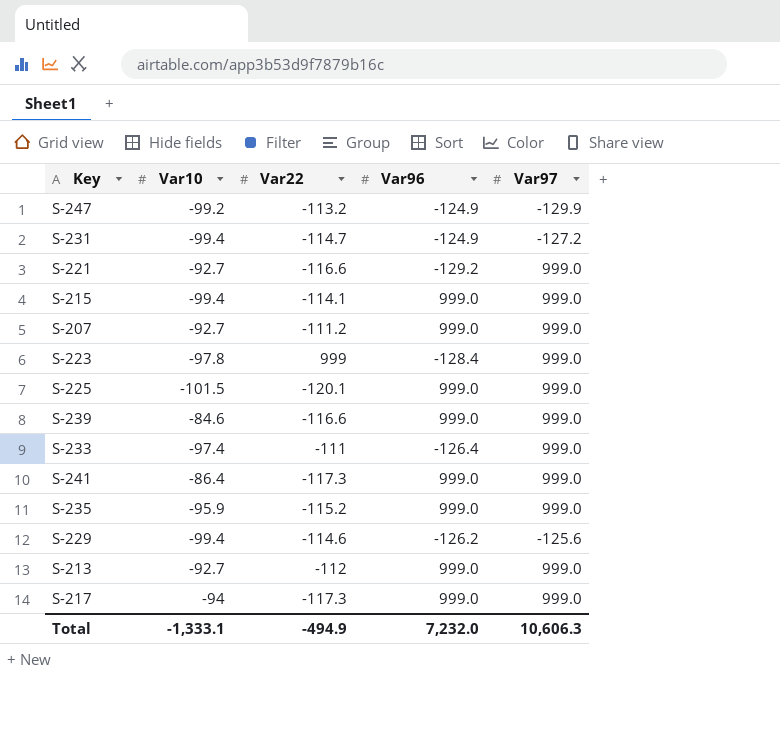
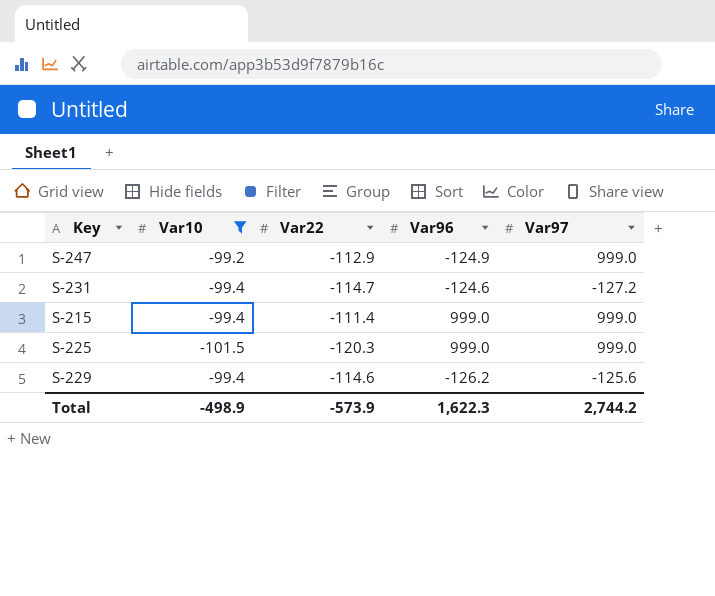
filter: none -> Var10 <= -99.2
S-247 | Var22: -113.2 -> -112.9
S-247 | Var97: -129.9 -> 999.0
S-231 | Var96: -124.9 -> -124.6
S-215 | Var22: -114.1 -> -111.4
S-225 | Var22: -120.1 -> -120.3
Total | Var10: -1,333.1 -> -498.9
Total | Var22: -494.9 -> -573.9
Total | Var96: 7,232.0 -> 1,622.3
Total | Var97: 10,606.3 -> 2,744.2

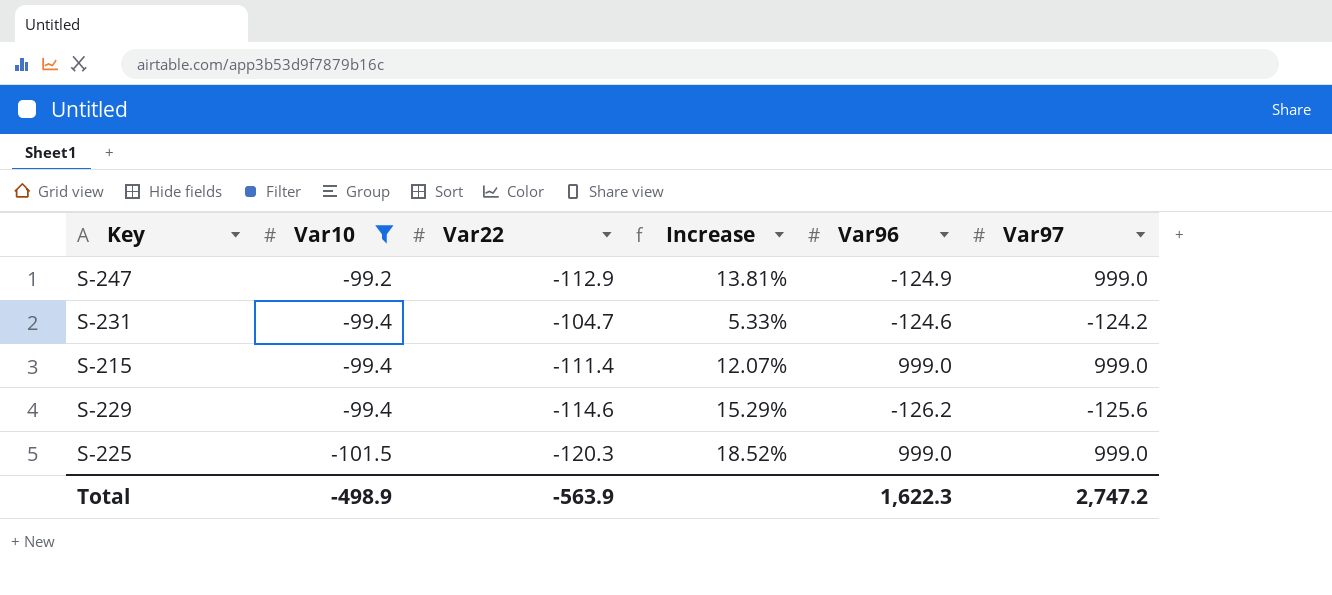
row order: none -> Var10 descending
column Increase | formula: none -> ([Var22] - [Var10]) / [Var10]
S-231 | Var22: -114.7 -> -104.7
S-231 | Var97: -127.2 -> -124.2
Total | Var22: -573.9 -> -563.9
Total | Var97: 2,744.2 -> 2,747.2

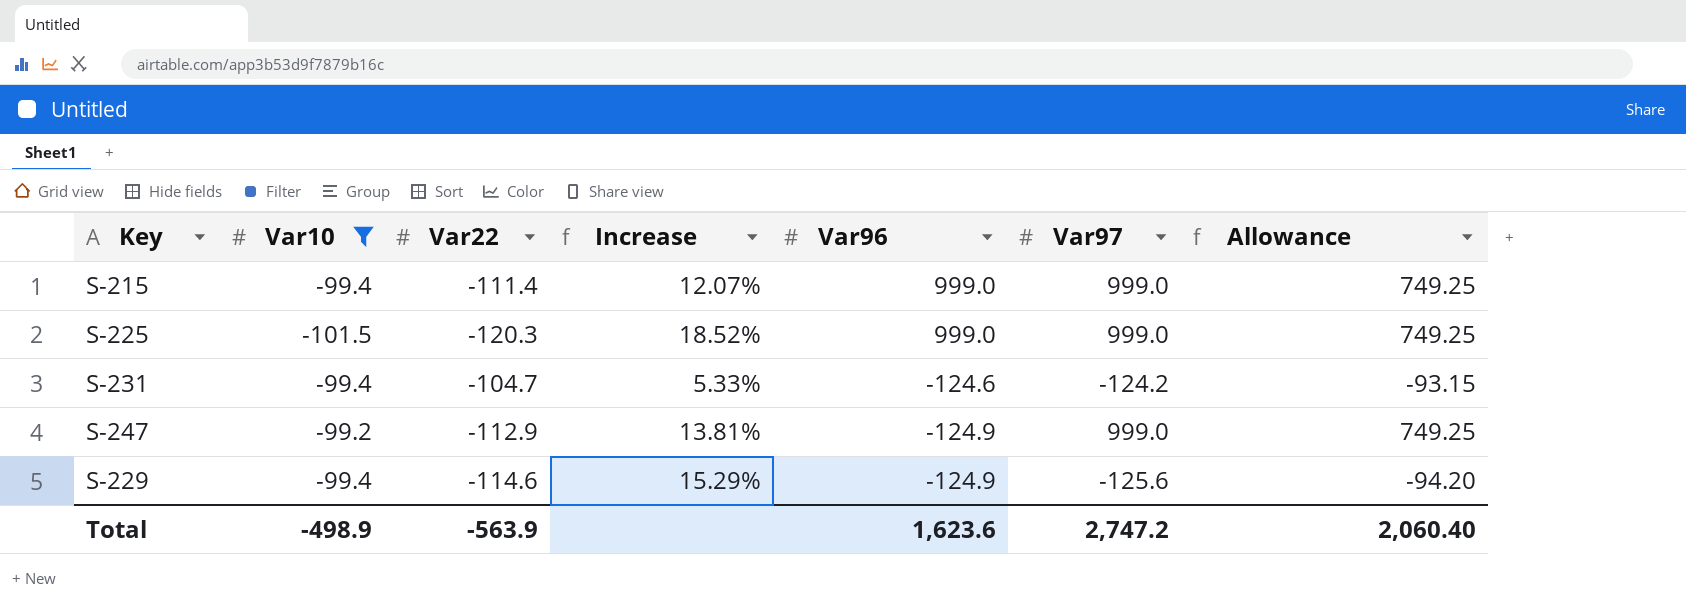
row order: Var10 descending -> Var96 descending
column Allowance | formula: none -> [Var97] * 0.75
S-229 | Var96: -126.2 -> -124.9
Total | Var96: 1,622.3 -> 1,623.6

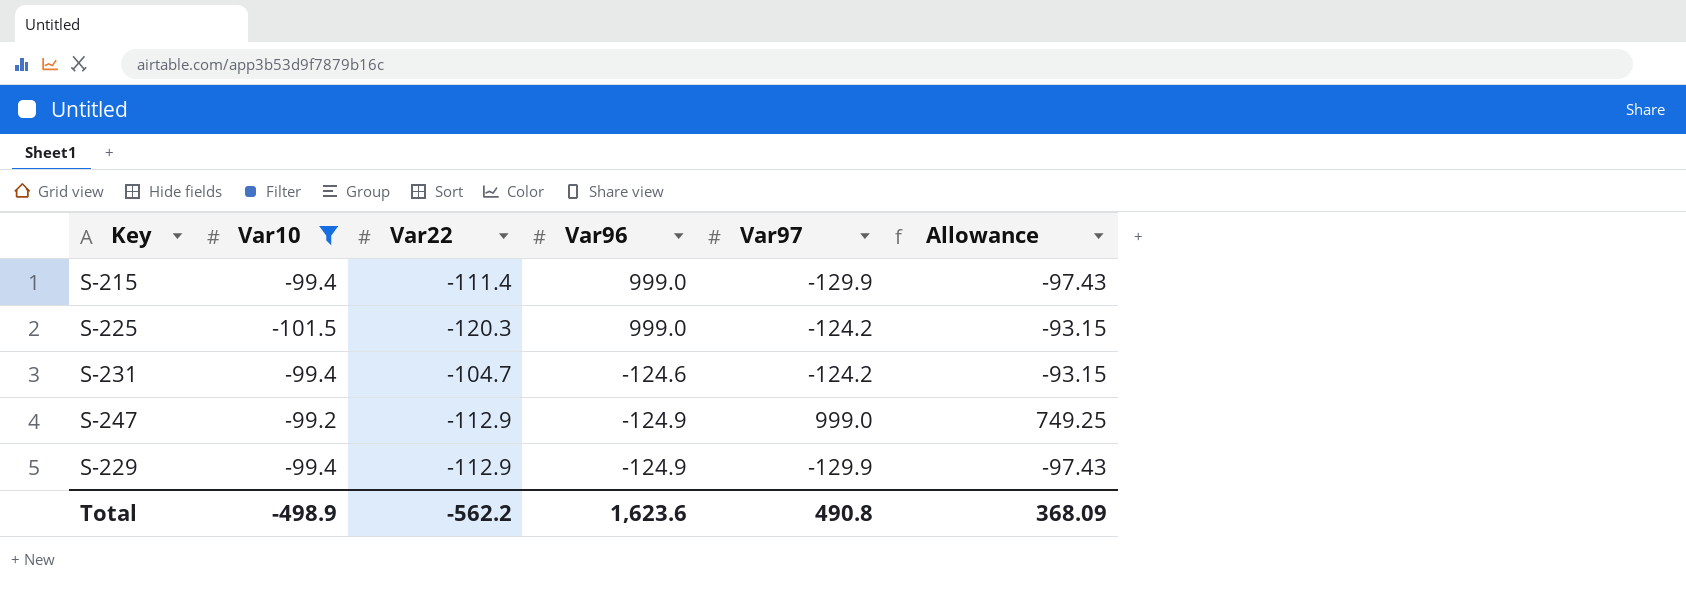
column Increase | formula: ([Var22] - [Var10]) / [Var10] -> none
S-215 | Var97: 999.0 -> -129.9
S-215 | Allowance: 749.25 -> -97.43
S-225 | Var97: 999.0 -> -124.2
S-225 | Allowance: 749.25 -> -93.15
S-229 | Var22: -114.6 -> -112.9
S-229 | Var97: -125.6 -> -129.9
S-229 | Allowance: -94.20 -> -97.43
Total | Var22: -563.9 -> -562.2
Total | Var97: 2,747.2 -> 490.8
Total | Allowance: 2,060.40 -> 368.09

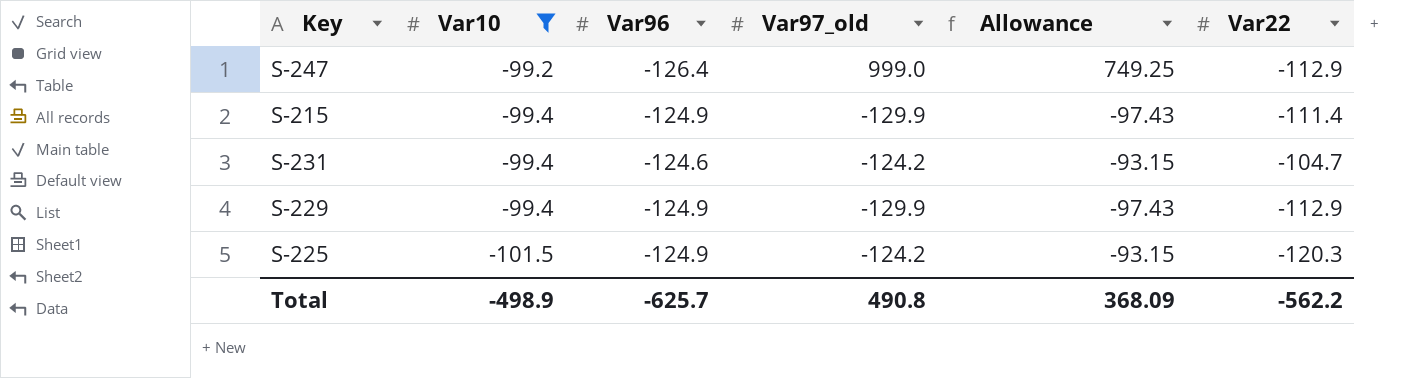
row order: Var96 descending -> Var10 descending
column name: Var97 -> Var97_old
column Var22 | position: 3 -> 6
S-247 | Var96: -124.9 -> -126.4
S-215 | Var96: 999.0 -> -124.9
S-225 | Var96: 999.0 -> -124.9
Total | Var96: 1,623.6 -> -625.7

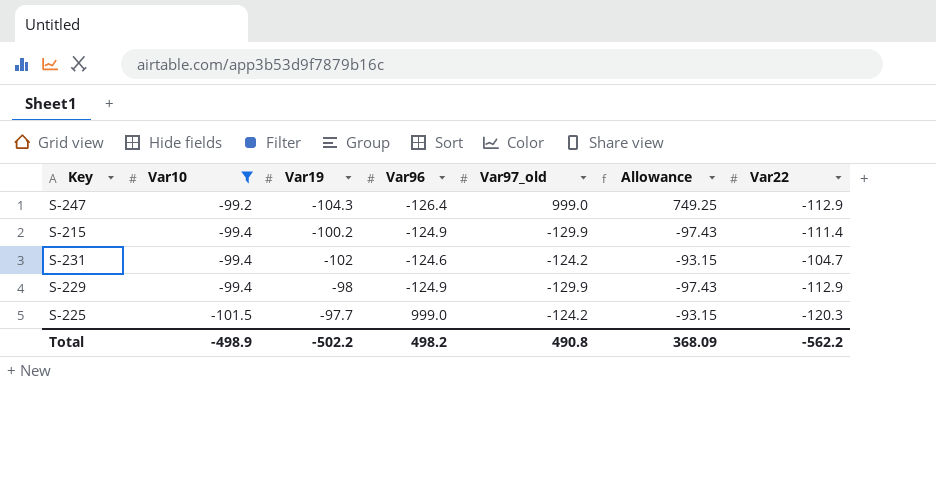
column Var19 | position: none -> 3
S-225 | Var96: -124.9 -> 999.0
Total | Var96: -625.7 -> 498.2

